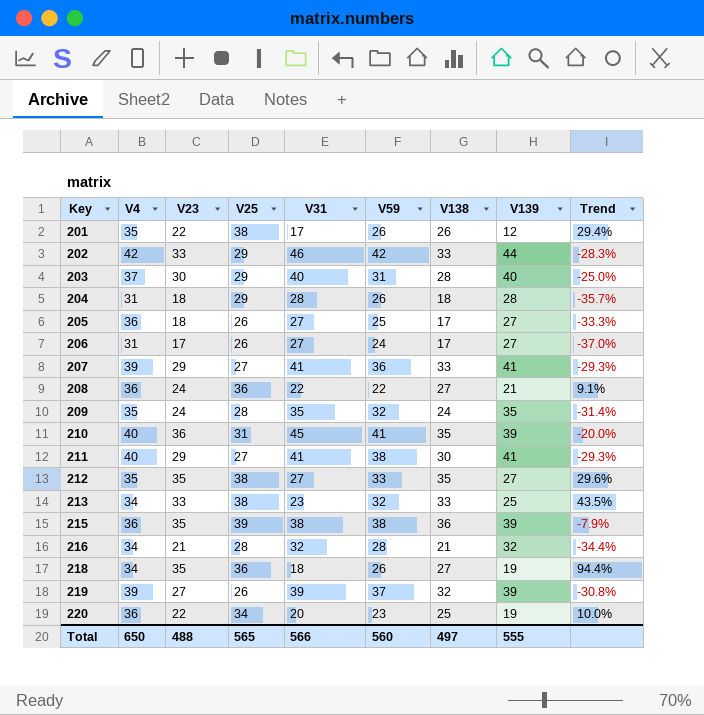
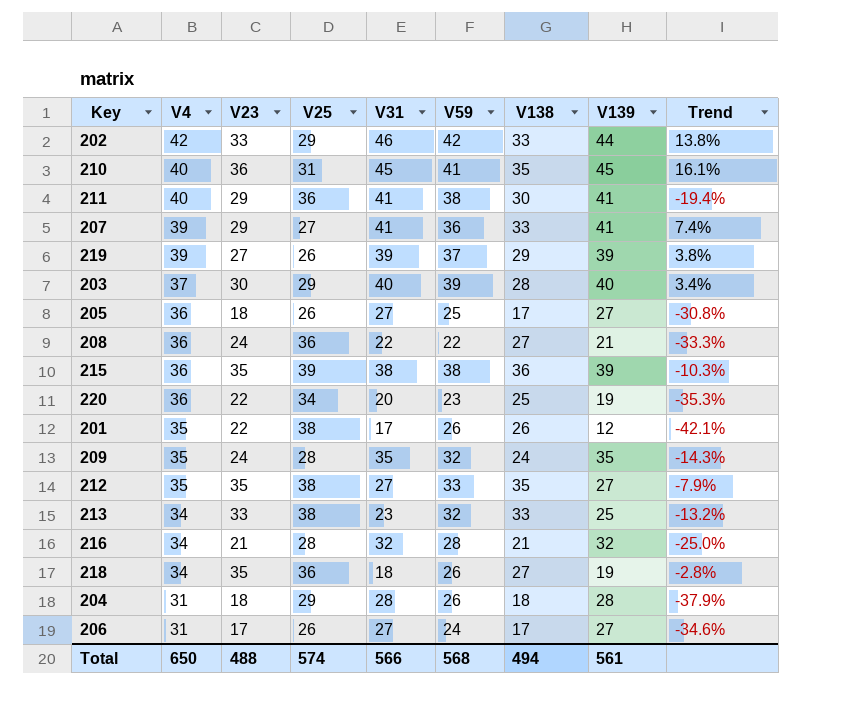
row order: Key ascending -> V4 descending
column Trend | formula: ([V23] - [V31]) / [V31] -> ([V23] - [V25]) / [V25]
210 | V139: 39 -> 45
211 | V25: 27 -> 36
219 | V138: 32 -> 29
203 | V59: 31 -> 39
Total | V25: 565 -> 574
Total | V59: 560 -> 568
Total | V138: 497 -> 494
Total | V139: 555 -> 561

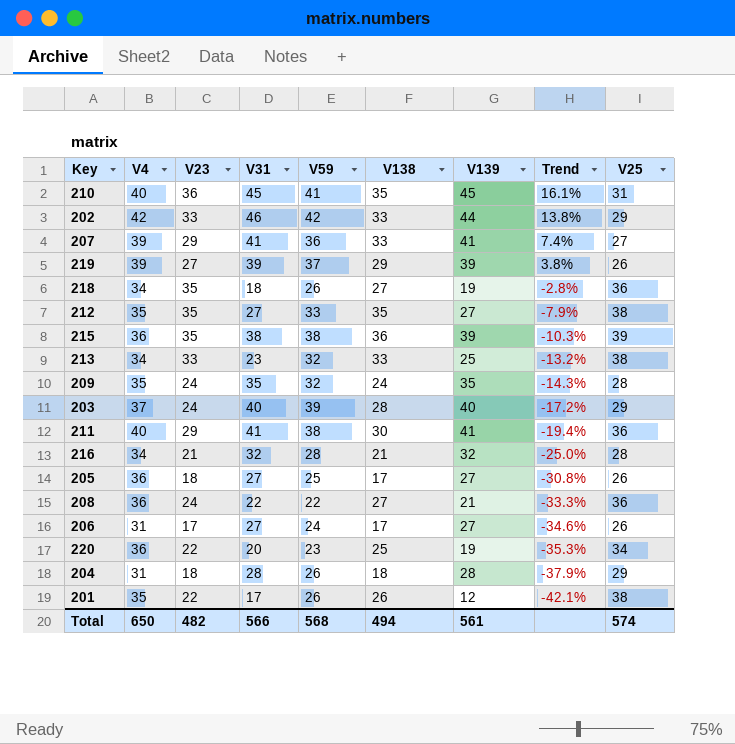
row order: V4 descending -> Trend descending
column V25 | position: 4 -> 9
203 | V23: 30 -> 24
203 | Trend: 3.4% -> -17.2%
Total | V23: 488 -> 482

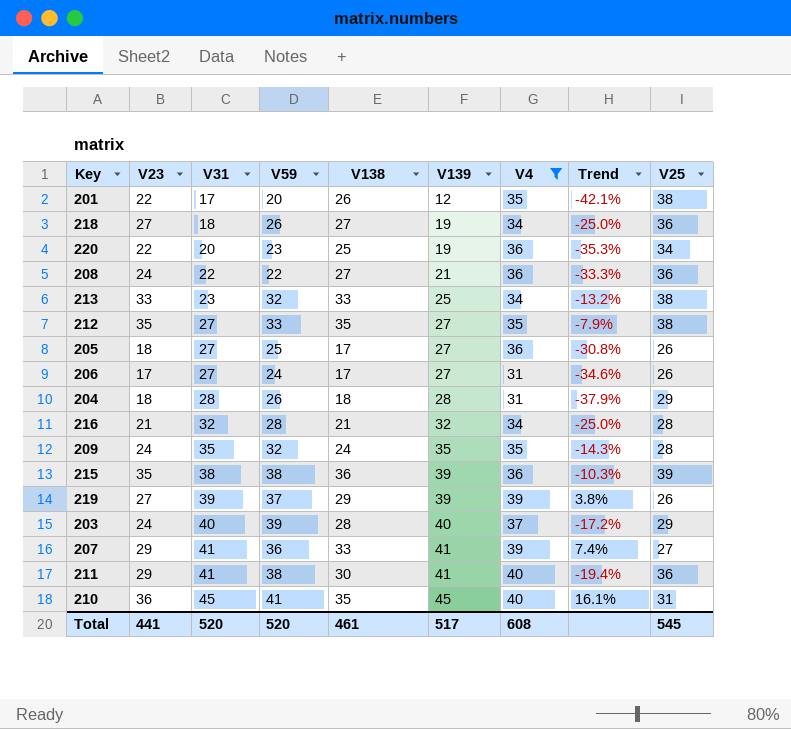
filter: none -> V4 != 42
row order: Trend descending -> V31 ascending
column V4 | position: 2 -> 7
201 | V59: 26 -> 20
218 | V23: 35 -> 27
218 | Trend: -2.8% -> -25.0%
Total | V23: 482 -> 441
Total | V31: 566 -> 520
Total | V59: 568 -> 520
Total | V138: 494 -> 461
Total | V139: 561 -> 517
Total | V4: 650 -> 608
Total | V25: 574 -> 545

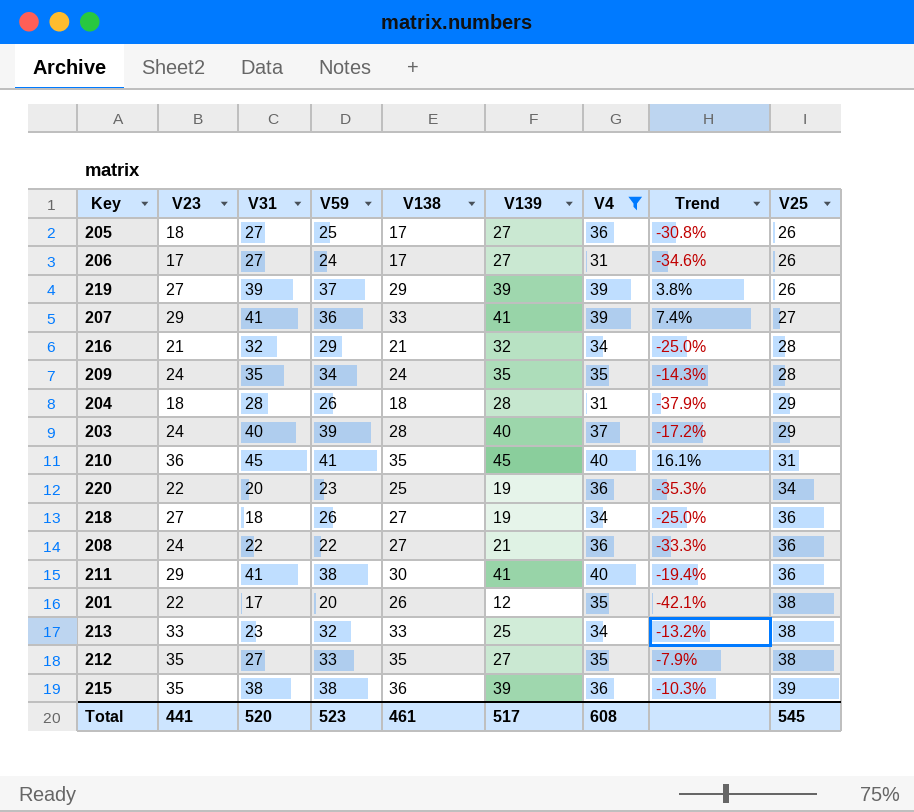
row order: V31 ascending -> V25 ascending
216 | V59: 28 -> 29
209 | V59: 32 -> 34
Total | V59: 520 -> 523

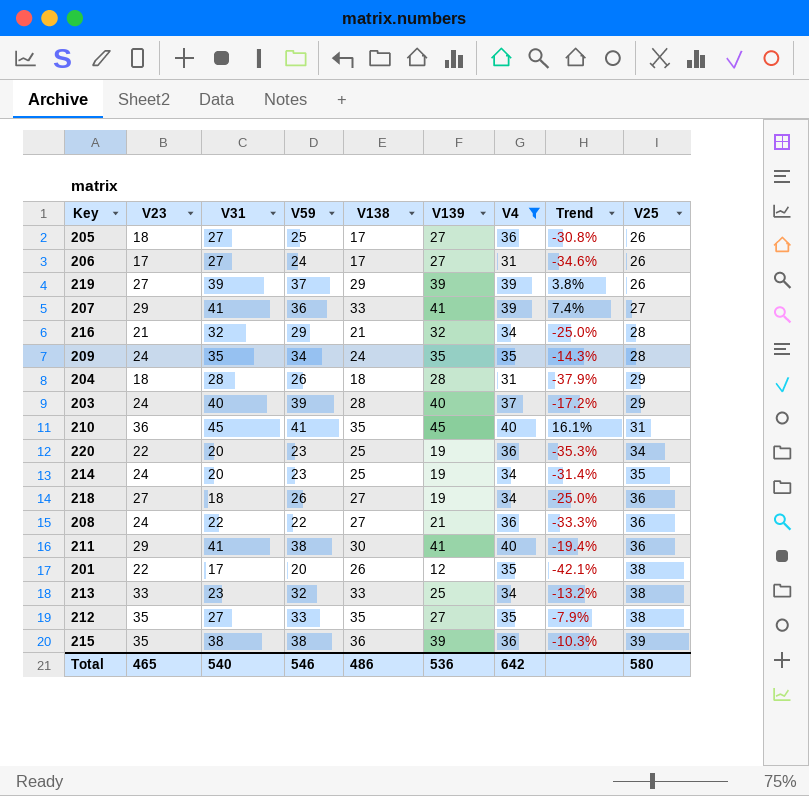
row 214: none -> 24 | 20 | 23 | 25 | 19 | 34 | -31.4% | 35
Total | V23: 441 -> 465
Total | V31: 520 -> 540
Total | V59: 523 -> 546
Total | V138: 461 -> 486
Total | V139: 517 -> 536
Total | V4: 608 -> 642
Total | V25: 545 -> 580

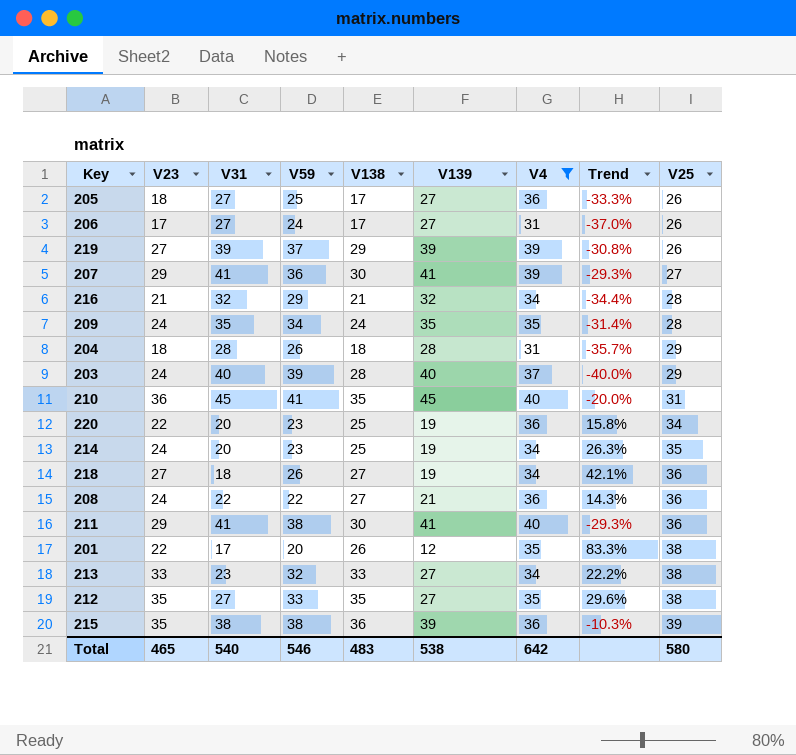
column Trend | formula: ([V23] - [V25]) / [V25] -> ([V23] - [V139]) / [V139]
207 | V138: 33 -> 30
213 | V139: 25 -> 27
Total | V138: 486 -> 483
Total | V139: 536 -> 538

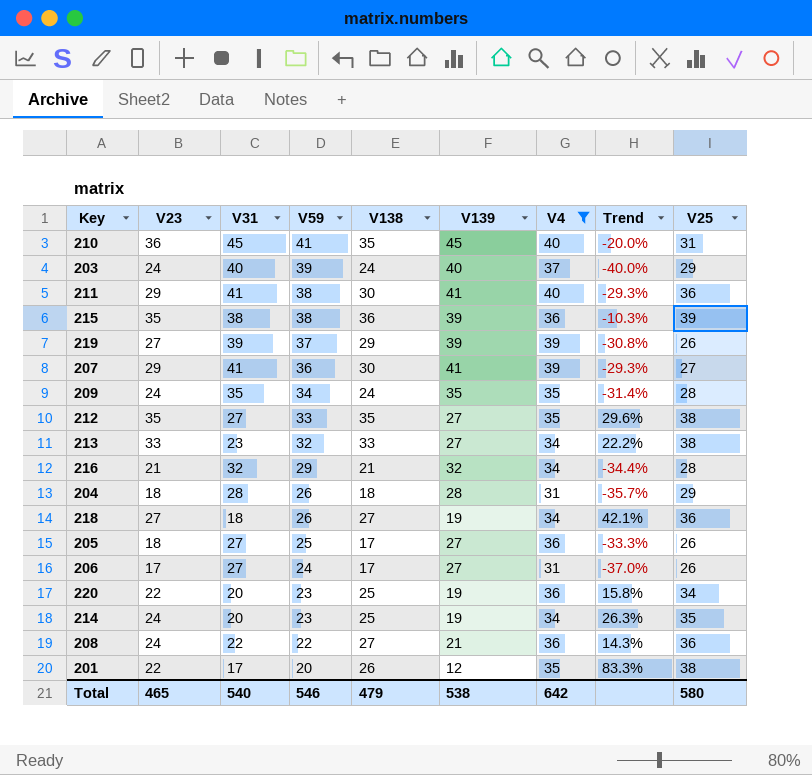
row order: V25 ascending -> V59 descending
203 | V138: 28 -> 24
Total | V138: 483 -> 479

